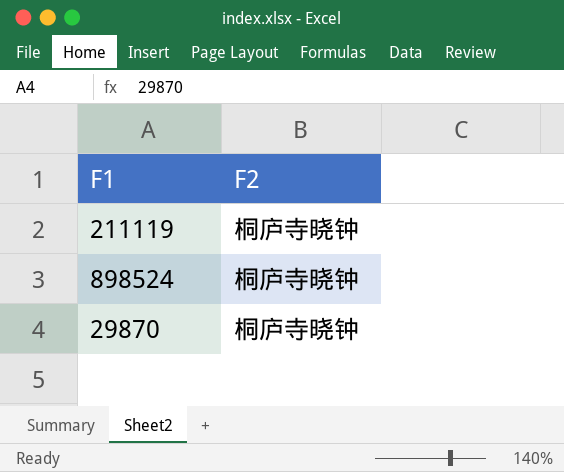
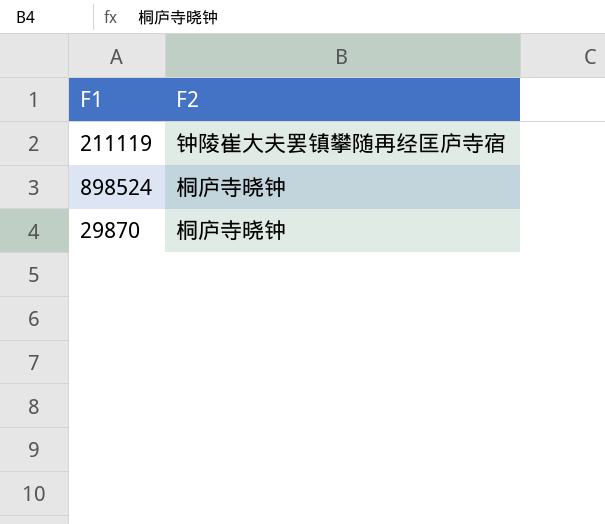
211119 | F2: 桐庐寺晓钟 -> 钟陵崔大夫罢镇攀随再经匡庐寺宿

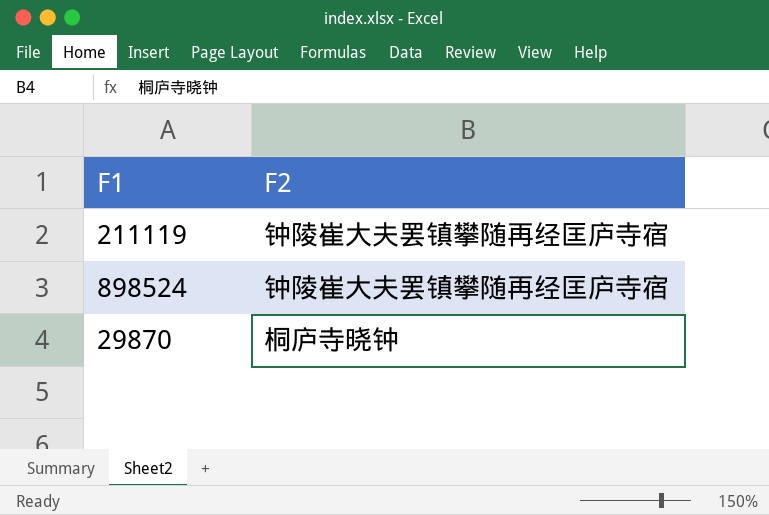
898524 | F2: 桐庐寺晓钟 -> 钟陵崔大夫罢镇攀随再经匡庐寺宿

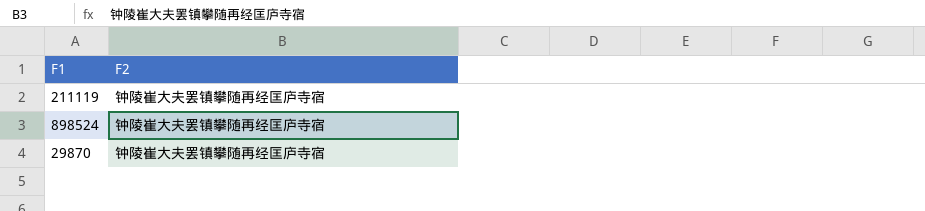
29870 | F2: 桐庐寺晓钟 -> 钟陵崔大夫罢镇攀随再经匡庐寺宿

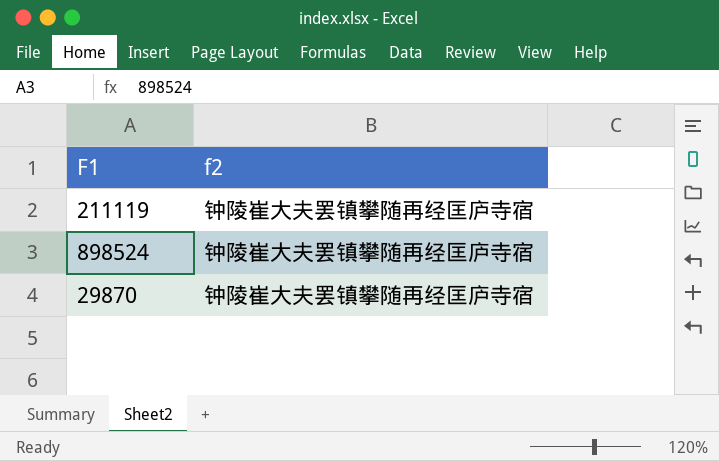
column name: F2 -> f2

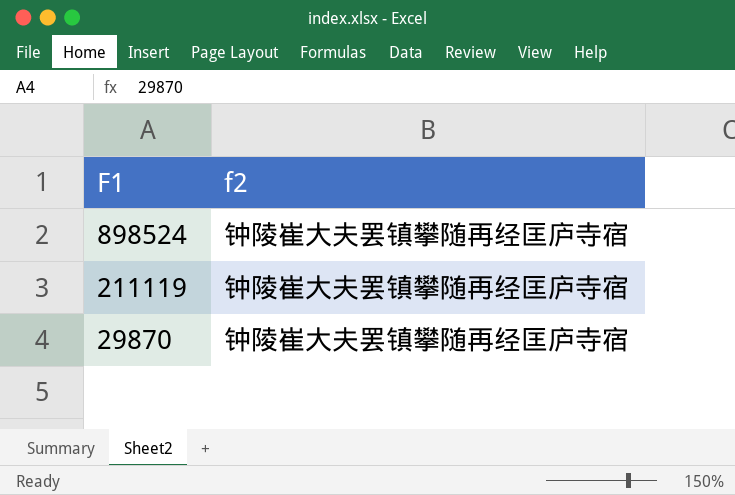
row order: none -> F1 descending

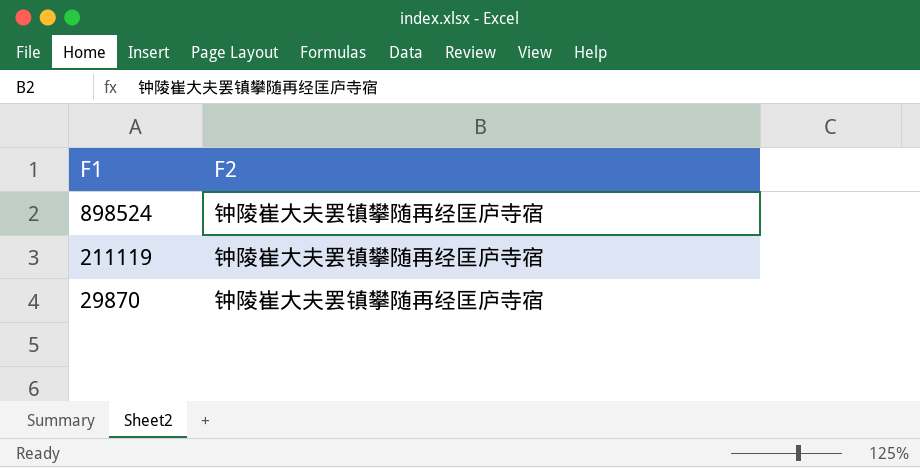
column name: f2 -> F2

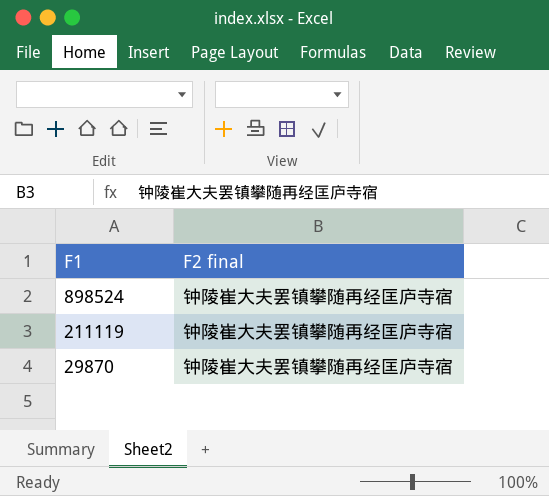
column name: F2 -> F2 final

